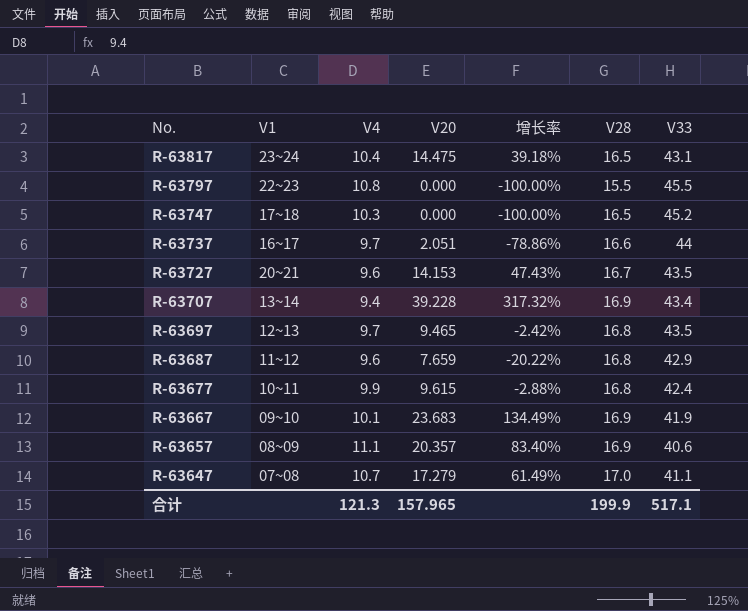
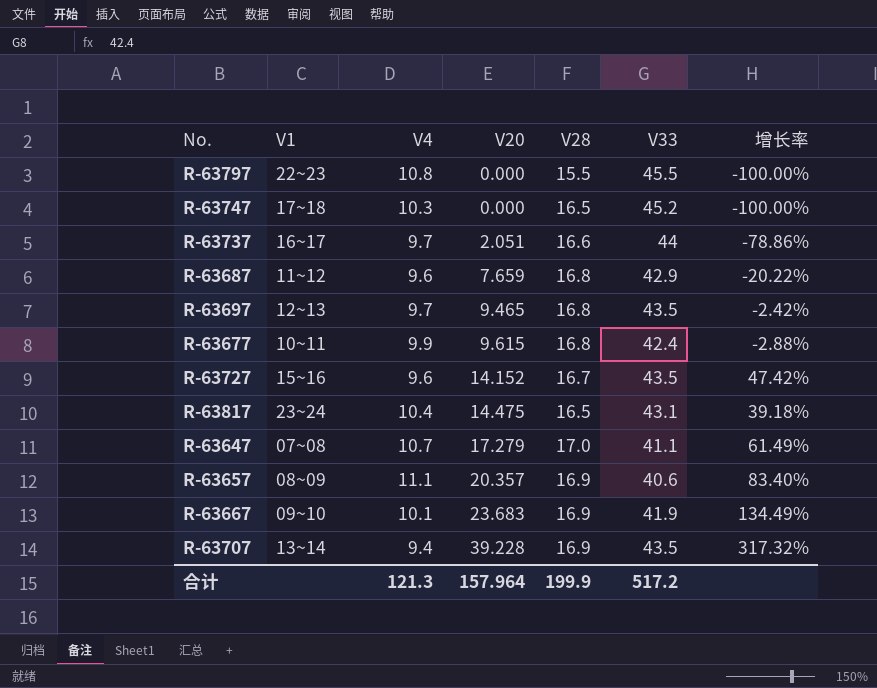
row order: No. descending -> V20 ascending
column 增长率 | position: 5 -> 7
R-63727 | V1: 20~21 -> 15~16
R-63727 | V20: 14.153 -> 14.152
R-63727 | 增长率: 47.43% -> 47.42%
R-63707 | V33: 43.4 -> 43.5
合计 | V20: 157.965 -> 157.964
合计 | V33: 517.1 -> 517.2

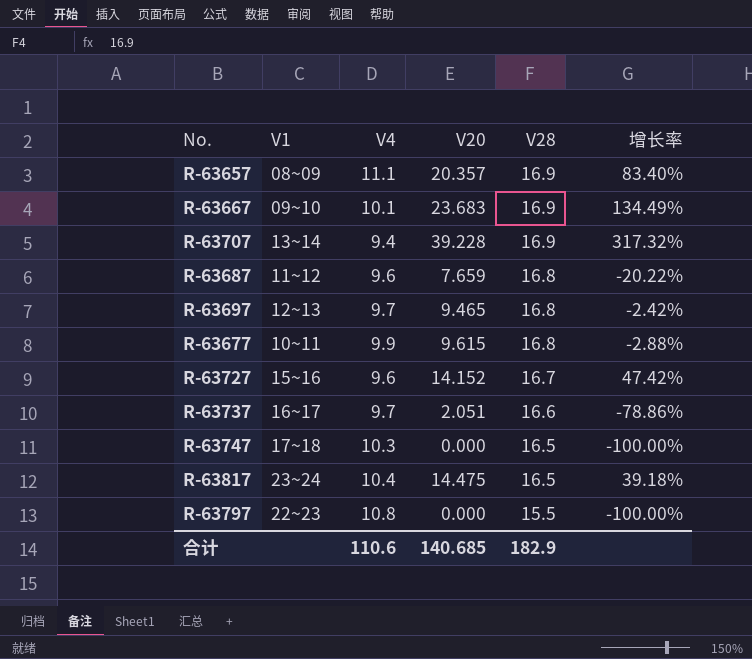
row order: V20 ascending -> V28 descending
column V33 | position: 6 -> none
row R-63647: 07~08 | 10.7 | 17.279 | 17.0 | 41.1 | 61.49% -> none
合计 | V4: 121.3 -> 110.6
合计 | V20: 157.964 -> 140.685
合计 | V28: 199.9 -> 182.9

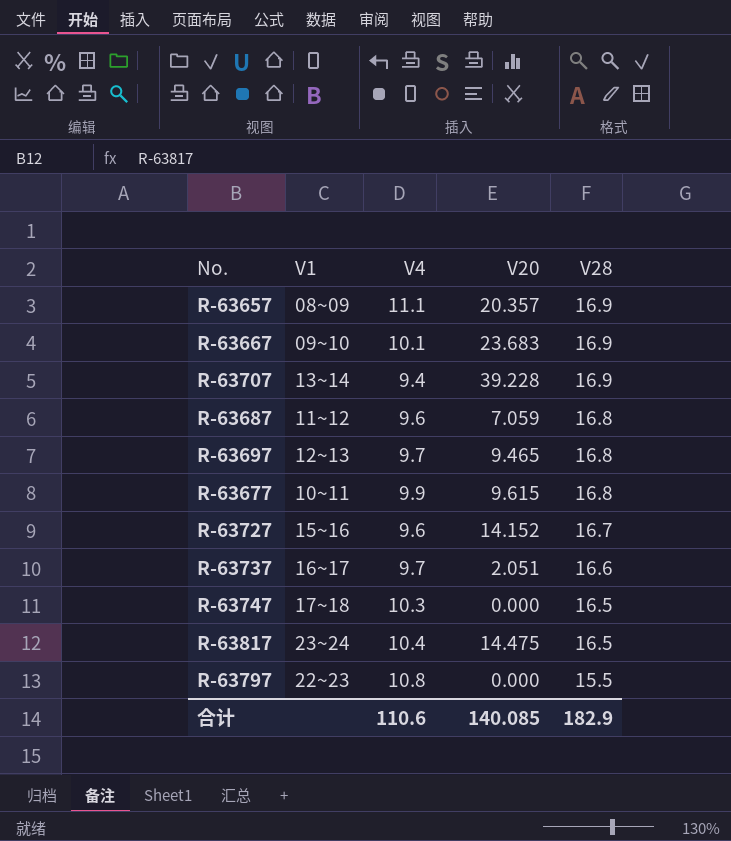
column 增长率 | formula: ([V20] - [V4]) / [V4] -> none
R-63687 | V20: 7.659 -> 7.059
合计 | V20: 140.685 -> 140.085

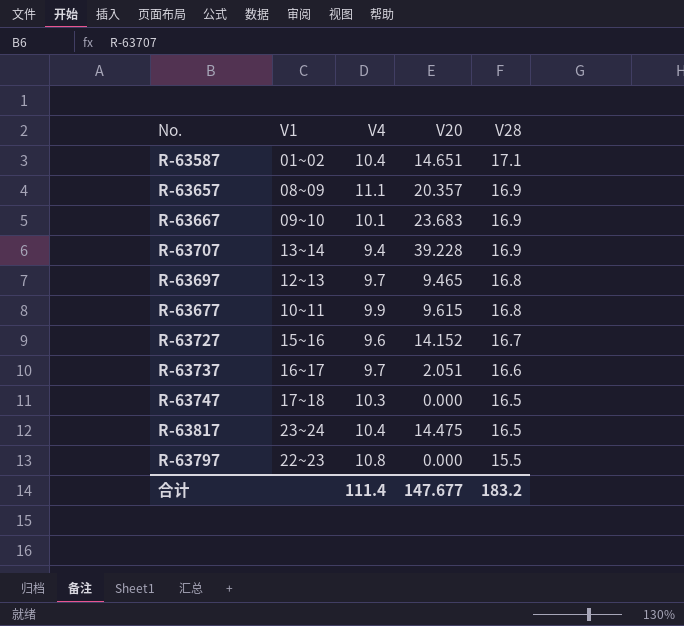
row R-63687: 11~12 | 9.6 | 7.059 | 16.8 -> none
row R-63587: none -> 01~02 | 10.4 | 14.651 | 17.1
合计 | V4: 110.6 -> 111.4
合计 | V20: 140.085 -> 147.677
合计 | V28: 182.9 -> 183.2

